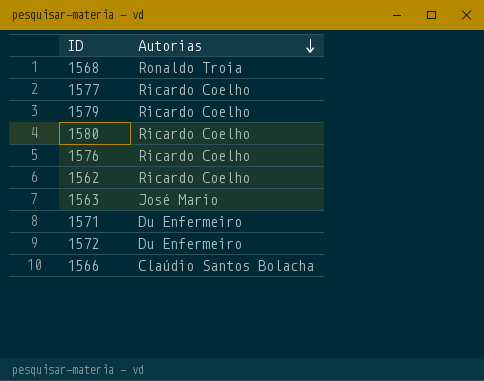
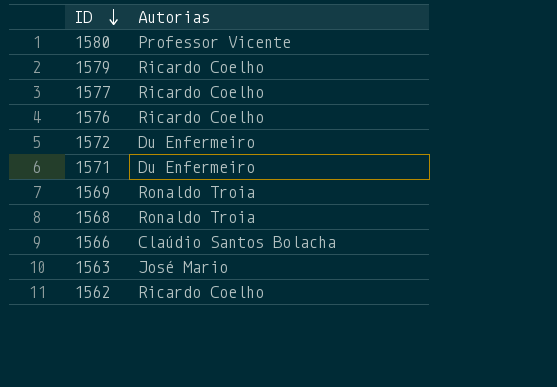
row order: Autorias descending -> ID descending
1580 | Autorias: Ricardo Coelho -> Professor Vicente
row 1569: none -> Ronaldo Troia

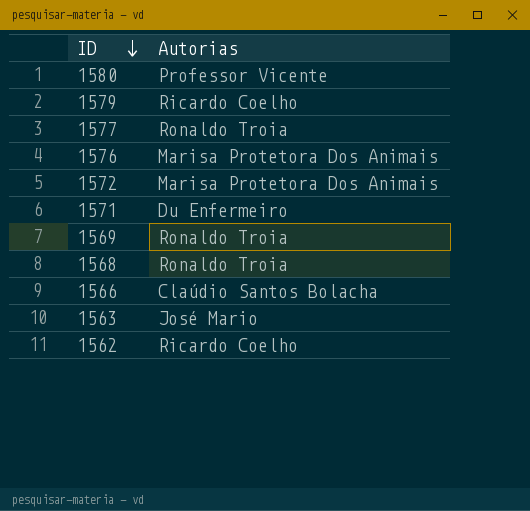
1577 | Autorias: Ricardo Coelho -> Ronaldo Troia
1576 | Autorias: Ricardo Coelho -> Marisa Protetora Dos Animais
1572 | Autorias: Du Enfermeiro -> Marisa Protetora Dos Animais

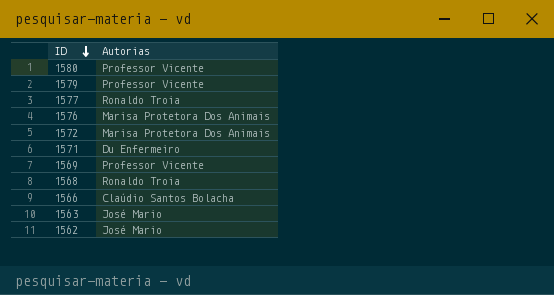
1579 | Autorias: Ricardo Coelho -> Professor Vicente
1569 | Autorias: Ronaldo Troia -> Professor Vicente
1562 | Autorias: Ricardo Coelho -> José Mario

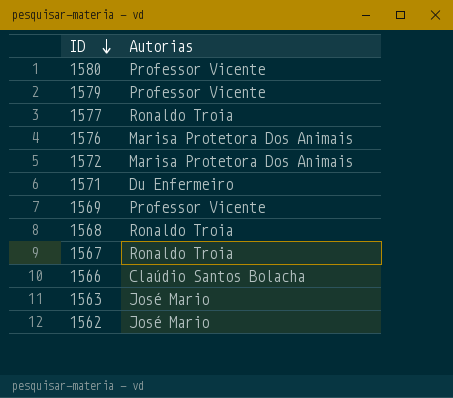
row 1567: none -> Ronaldo Troia

